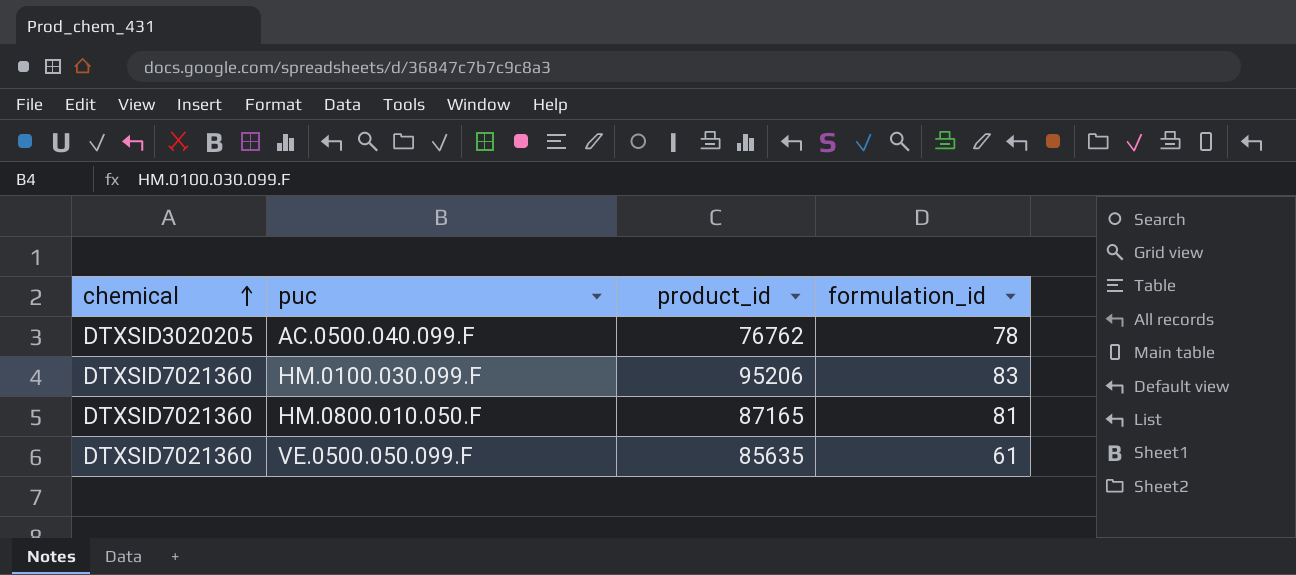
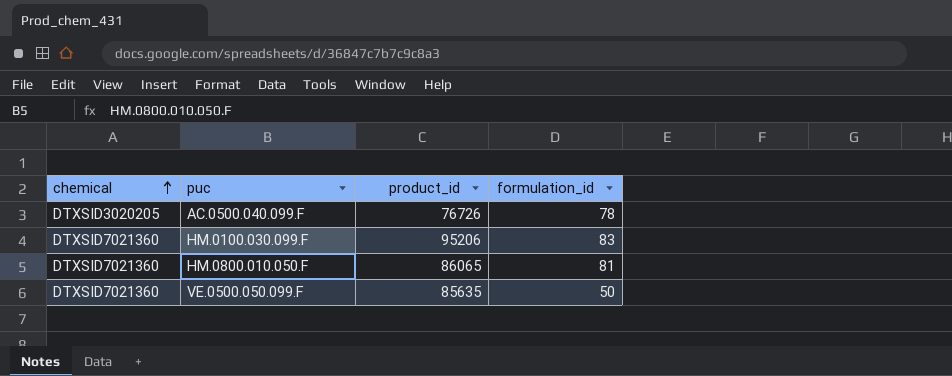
AC.0500.040.099.F | product_id: 76762 -> 76726
HM.0800.010.050.F | product_id: 87165 -> 86065
VE.0500.050.099.F | formulation_id: 61 -> 50

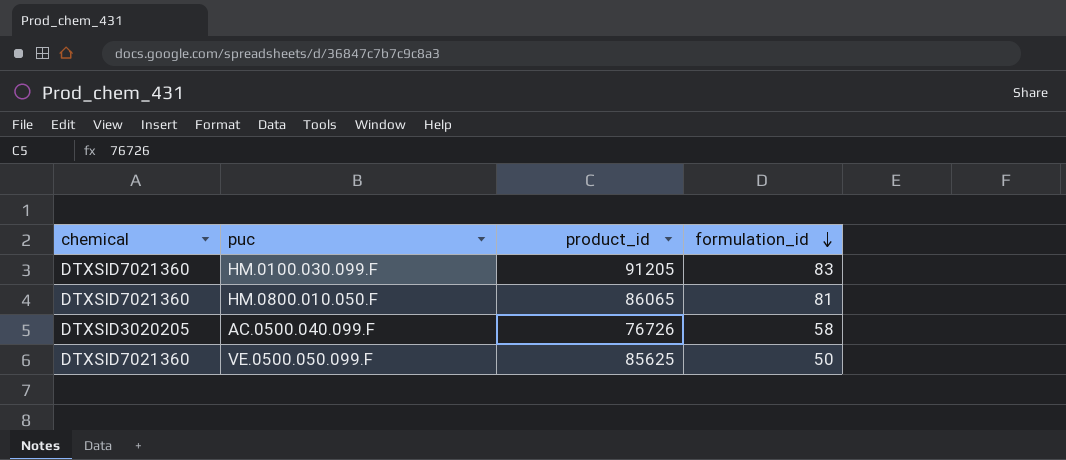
row order: chemical ascending -> formulation_id descending
HM.0100.030.099.F | product_id: 95206 -> 91205
AC.0500.040.099.F | formulation_id: 78 -> 58
VE.0500.050.099.F | product_id: 85635 -> 85625

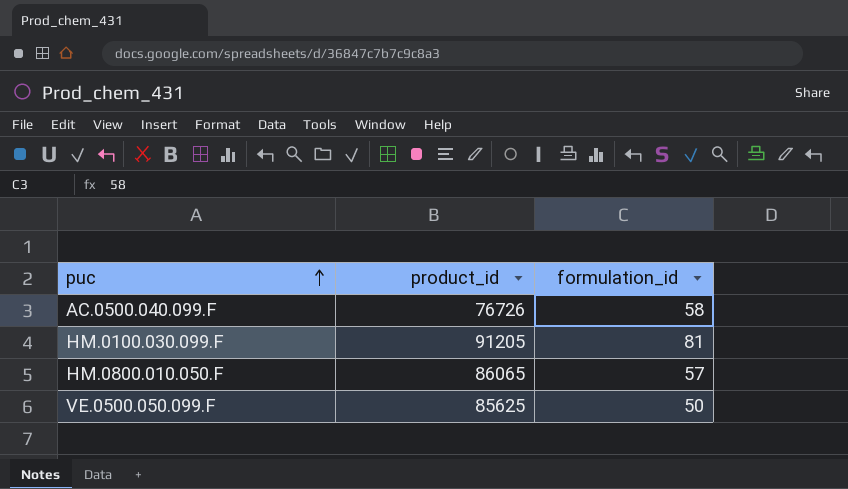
row order: formulation_id descending -> puc ascending
column chemical | position: 1 -> none
HM.0100.030.099.F | formulation_id: 83 -> 81
HM.0800.010.050.F | formulation_id: 81 -> 57

